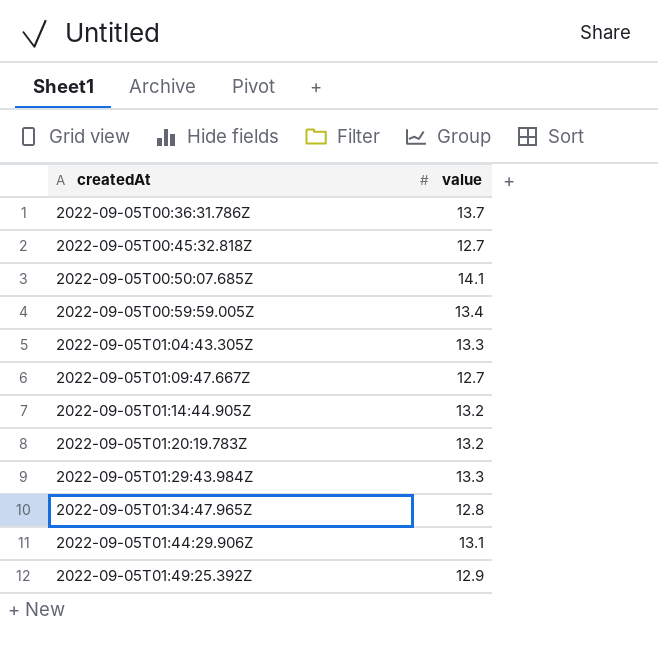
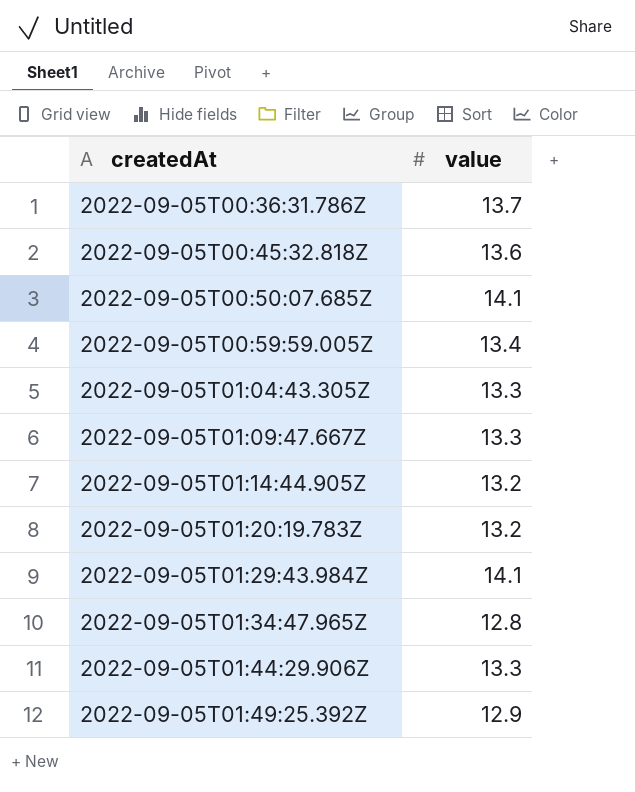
2022-09-05T00:45:32.818Z | value: 12.7 -> 13.6
2022-09-05T01:09:47.667Z | value: 12.7 -> 13.3
2022-09-05T01:29:43.984Z | value: 13.3 -> 14.1
2022-09-05T01:44:29.906Z | value: 13.1 -> 13.3

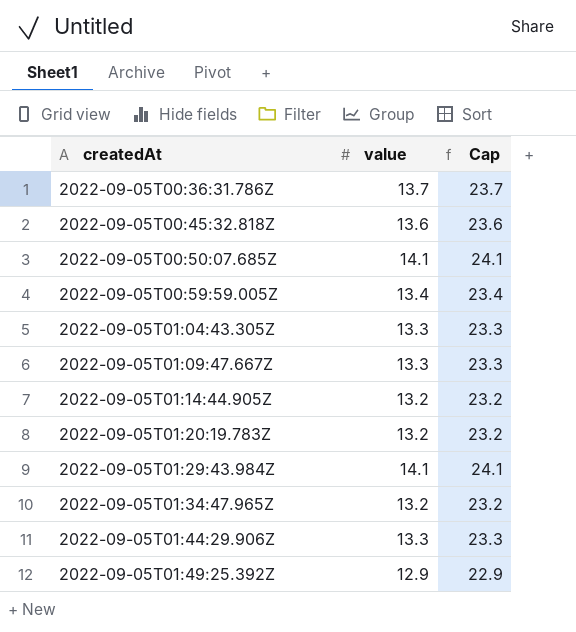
column Cap | formula: none -> [value] + 10
2022-09-05T01:34:47.965Z | value: 12.8 -> 13.2

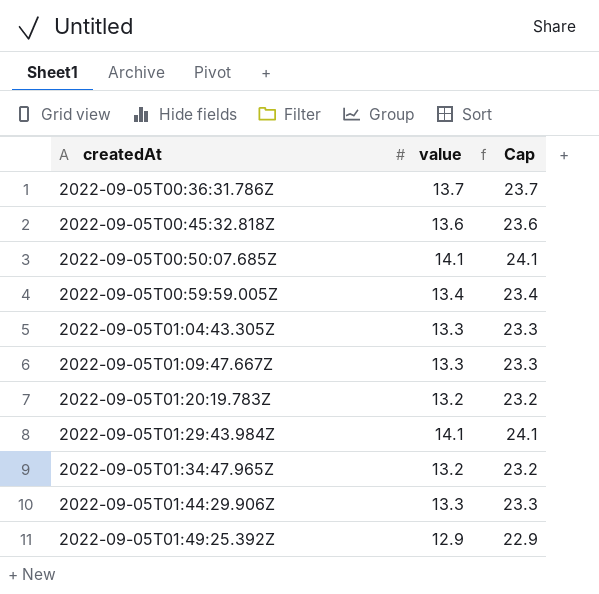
row 2022-09-05T01:14:44.905Z: 13.2 | 23.2 -> none

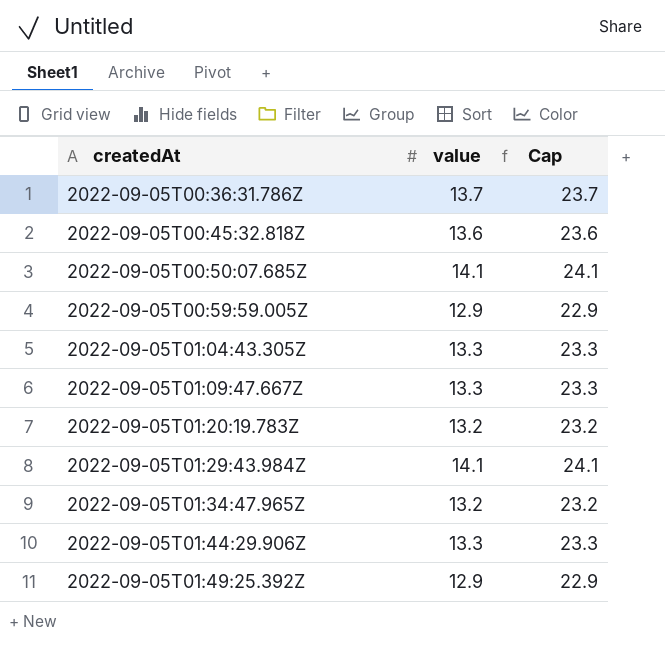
2022-09-05T00:59:59.005Z | value: 13.4 -> 12.9
2022-09-05T00:59:59.005Z | Cap: 23.4 -> 22.9

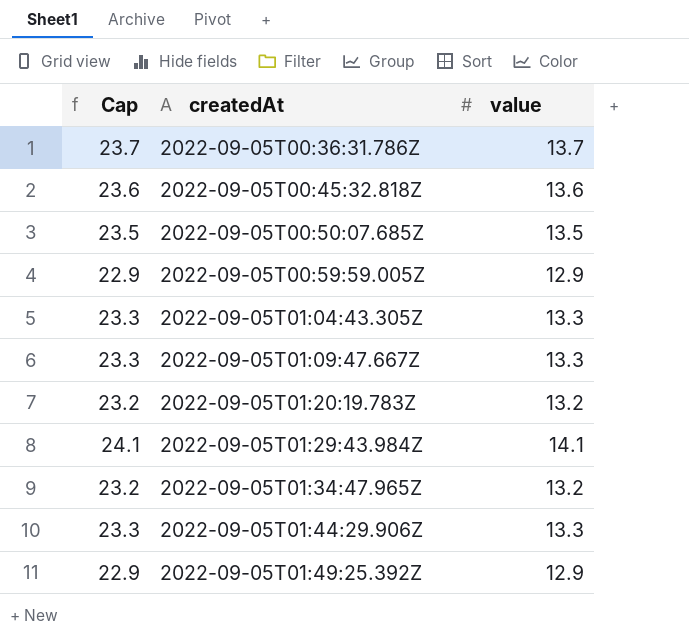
column Cap | position: 3 -> 1
2022-09-05T00:50:07.685Z | Cap: 24.1 -> 23.5
2022-09-05T00:50:07.685Z | value: 14.1 -> 13.5

